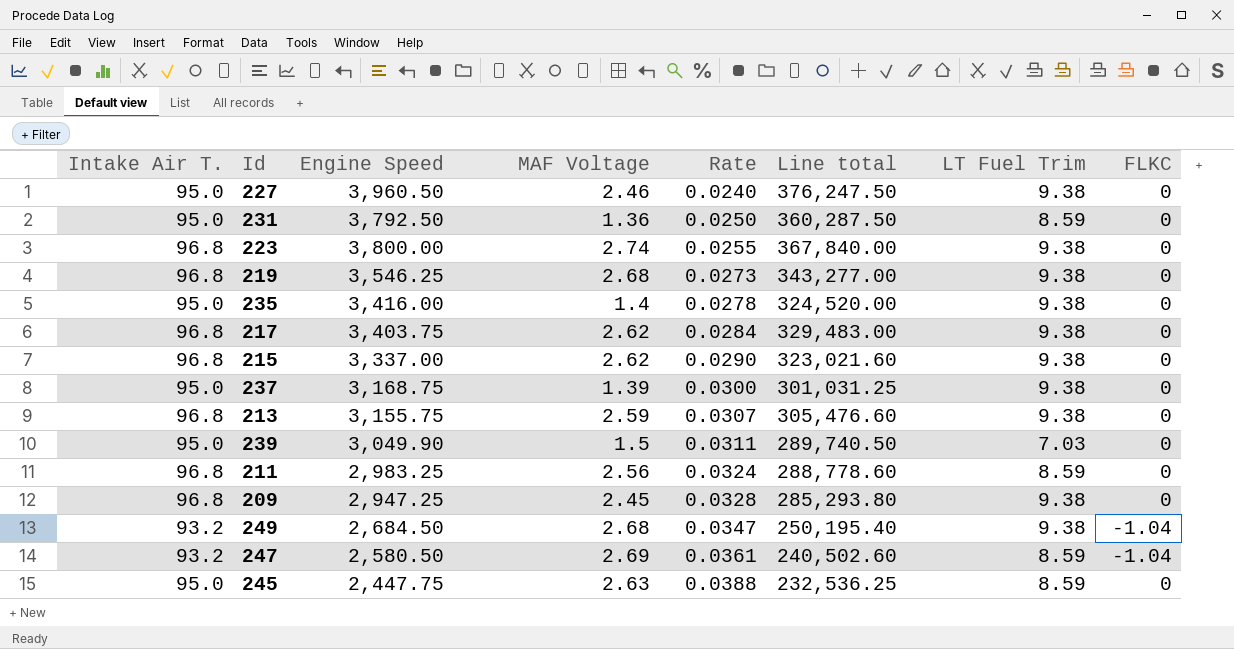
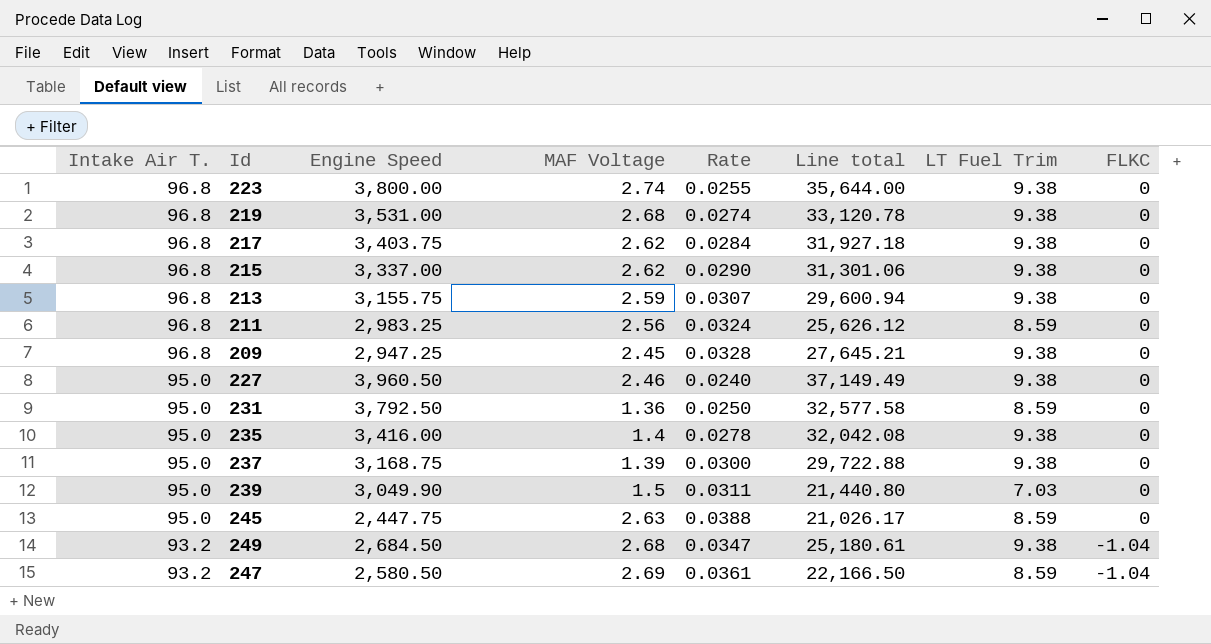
row order: Rate ascending -> Intake Air T. descending
column Line total | formula: [Intake Air T.] * [Engine Speed] -> [Engine Speed] * [LT Fuel Trim]
219 | Engine Speed: 3,546.25 -> 3,531.00
219 | Rate: 0.0273 -> 0.0274

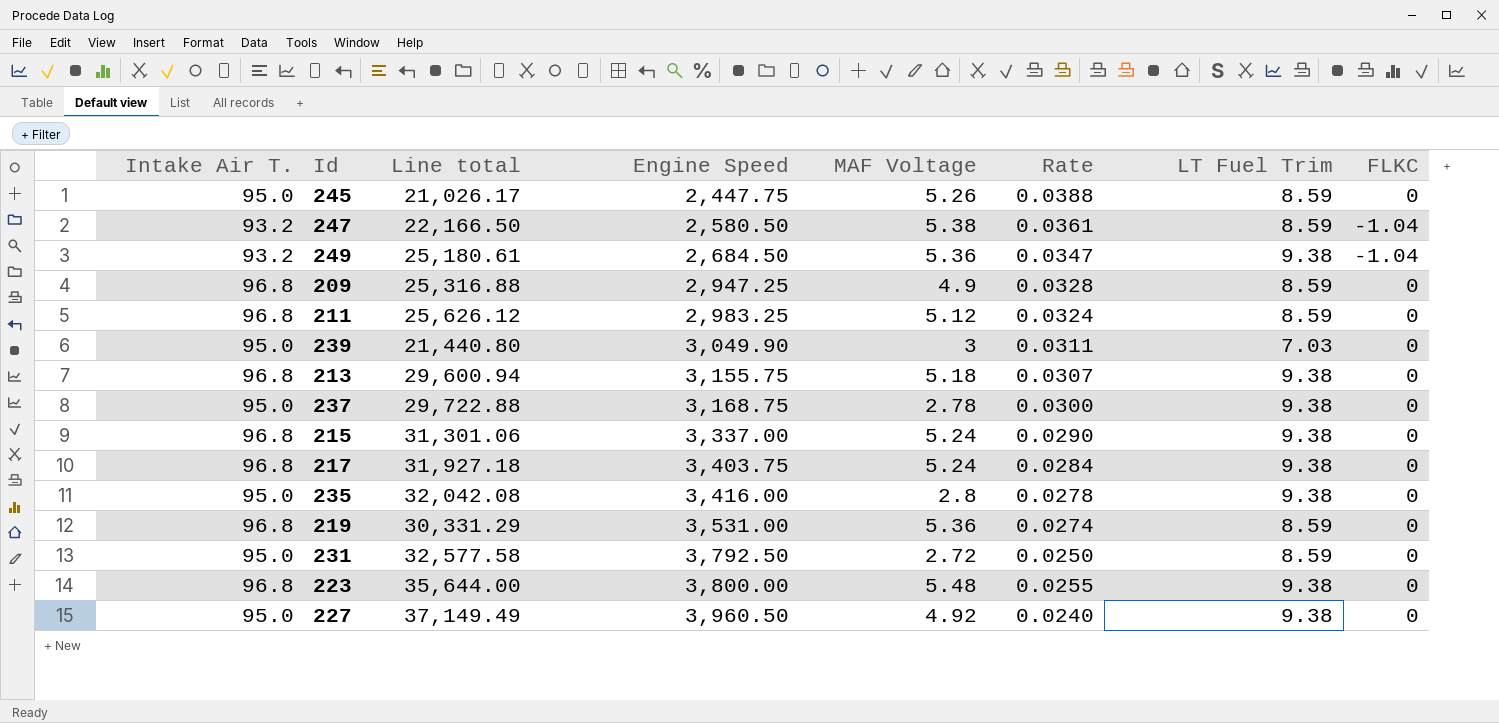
row order: Intake Air T. descending -> Engine Speed ascending
column Line total | position: 6 -> 3
245 | MAF Voltage: 2.63 -> 5.26
247 | MAF Voltage: 2.69 -> 5.38
249 | MAF Voltage: 2.68 -> 5.36
209 | Line total: 27,645.21 -> 25,316.88
209 | MAF Voltage: 2.45 -> 4.9
209 | LT Fuel Trim: 9.38 -> 8.59
211 | MAF Voltage: 2.56 -> 5.12
239 | MAF Voltage: 1.5 -> 3
213 | MAF Voltage: 2.59 -> 5.18
237 | MAF Voltage: 1.39 -> 2.78
215 | MAF Voltage: 2.62 -> 5.24
217 | MAF Voltage: 2.62 -> 5.24
235 | MAF Voltage: 1.4 -> 2.8
219 | Line total: 33,120.78 -> 30,331.29
219 | MAF Voltage: 2.68 -> 5.36
219 | LT Fuel Trim: 9.38 -> 8.59
231 | MAF Voltage: 1.36 -> 2.72
223 | MAF Voltage: 2.74 -> 5.48
227 | MAF Voltage: 2.46 -> 4.92

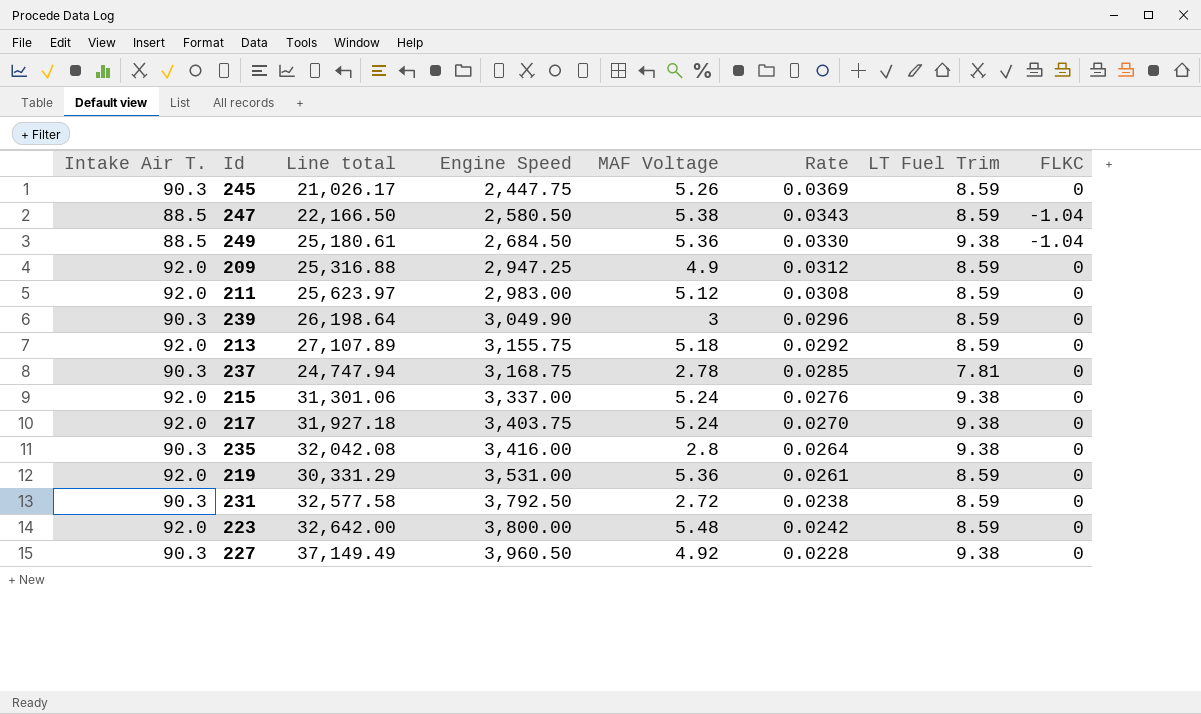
245 | Intake Air T.: 95.0 -> 90.3
245 | Rate: 0.0388 -> 0.0369
247 | Intake Air T.: 93.2 -> 88.5
247 | Rate: 0.0361 -> 0.0343
249 | Intake Air T.: 93.2 -> 88.5
249 | Rate: 0.0347 -> 0.0330
209 | Intake Air T.: 96.8 -> 92.0
209 | Rate: 0.0328 -> 0.0312
211 | Intake Air T.: 96.8 -> 92.0
211 | Line total: 25,626.12 -> 25,623.97
211 | Engine Speed: 2,983.25 -> 2,983.00
211 | Rate: 0.0324 -> 0.0308
239 | Intake Air T.: 95.0 -> 90.3
239 | Line total: 21,440.80 -> 26,198.64
239 | Rate: 0.0311 -> 0.0296
239 | LT Fuel Trim: 7.03 -> 8.59
213 | Intake Air T.: 96.8 -> 92.0
213 | Line total: 29,600.94 -> 27,107.89
213 | Rate: 0.0307 -> 0.0292
213 | LT Fuel Trim: 9.38 -> 8.59
237 | Intake Air T.: 95.0 -> 90.3
237 | Line total: 29,722.88 -> 24,747.94
237 | Rate: 0.0300 -> 0.0285
237 | LT Fuel Trim: 9.38 -> 7.81
215 | Intake Air T.: 96.8 -> 92.0
215 | Rate: 0.0290 -> 0.0276
217 | Intake Air T.: 96.8 -> 92.0
217 | Rate: 0.0284 -> 0.0270
235 | Intake Air T.: 95.0 -> 90.3
235 | Rate: 0.0278 -> 0.0264
219 | Intake Air T.: 96.8 -> 92.0
219 | Rate: 0.0274 -> 0.0261
231 | Intake Air T.: 95.0 -> 90.3
231 | Rate: 0.0250 -> 0.0238
223 | Intake Air T.: 96.8 -> 92.0
223 | Line total: 35,644.00 -> 32,642.00
223 | Rate: 0.0255 -> 0.0242
223 | LT Fuel Trim: 9.38 -> 8.59
227 | Intake Air T.: 95.0 -> 90.3
227 | Rate: 0.0240 -> 0.0228

